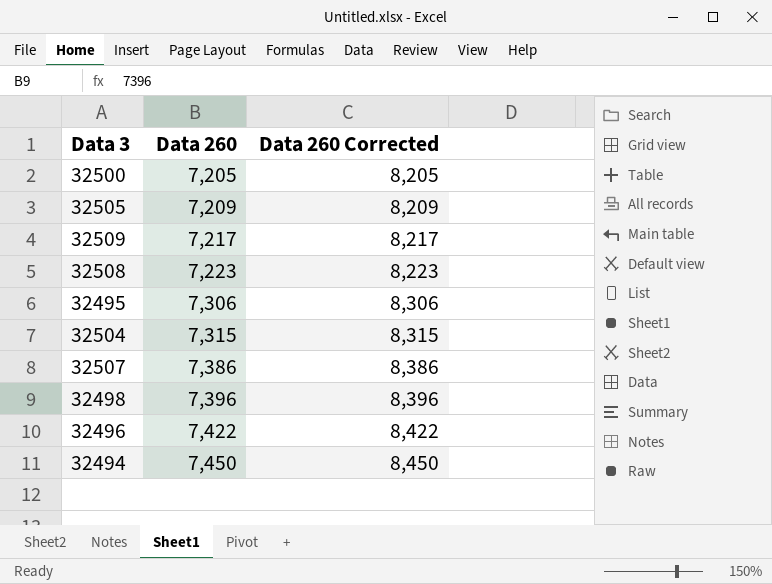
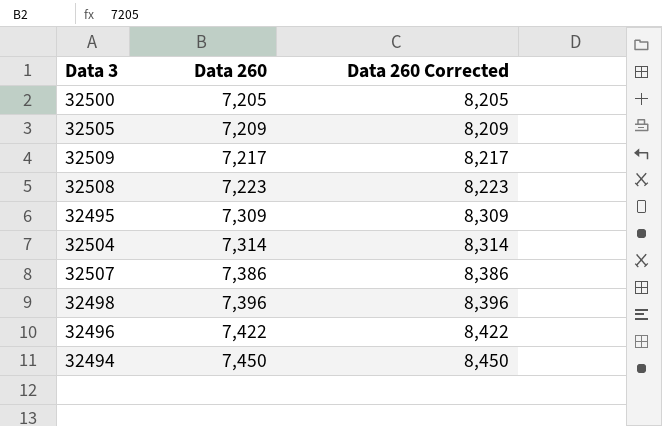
32495 | Data 260: 7,306 -> 7,309
32495 | Data 260 Corrected: 8,306 -> 8,309
32504 | Data 260: 7,315 -> 7,314
32504 | Data 260 Corrected: 8,315 -> 8,314

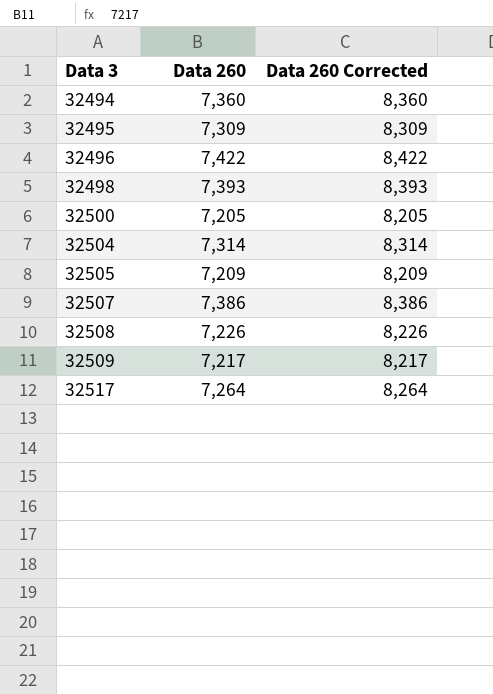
row order: Data 260 ascending -> Data 3 ascending
32494 | Data 260: 7,450 -> 7,360
32494 | Data 260 Corrected: 8,450 -> 8,360
32498 | Data 260: 7,396 -> 7,393
32498 | Data 260 Corrected: 8,396 -> 8,393
32508 | Data 260: 7,223 -> 7,226
32508 | Data 260 Corrected: 8,223 -> 8,226
row 32517: none -> 7,264 | 8,264

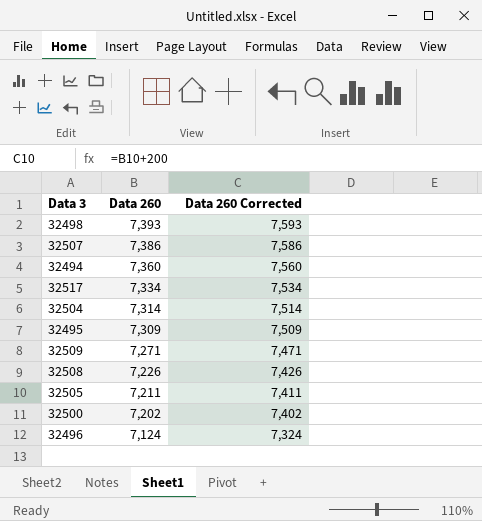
row order: Data 3 ascending -> Data 260 descending
column Data 260 Corrected | formula: [Data 260] + 1000 -> [Data 260] + 200
32517 | Data 260: 7,264 -> 7,334
32509 | Data 260: 7,217 -> 7,271
32505 | Data 260: 7,209 -> 7,211
32500 | Data 260: 7,205 -> 7,202
32496 | Data 260: 7,422 -> 7,124

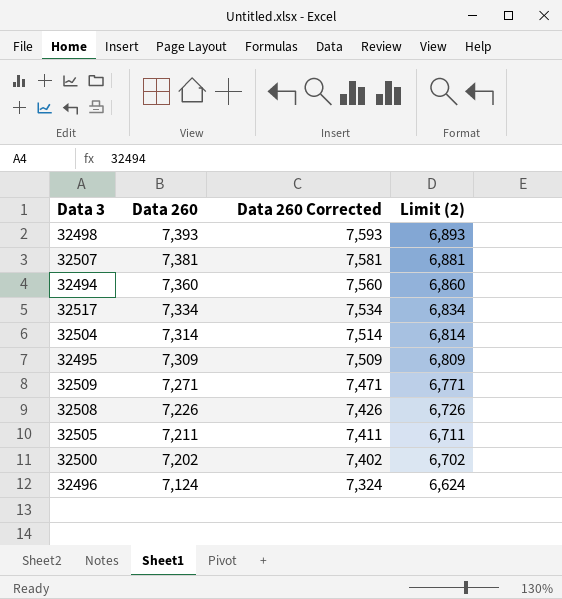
column Limit (2) | formula: none -> [Data 260] - 500
32507 | Data 260: 7,386 -> 7,381
32507 | Data 260 Corrected: 7,586 -> 7,581

